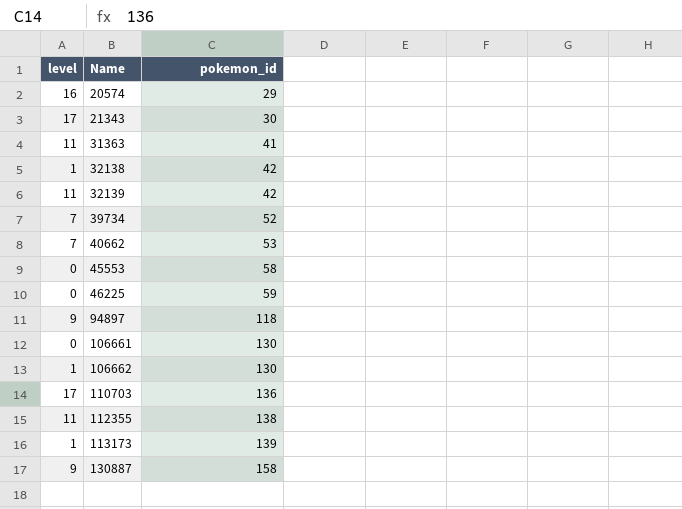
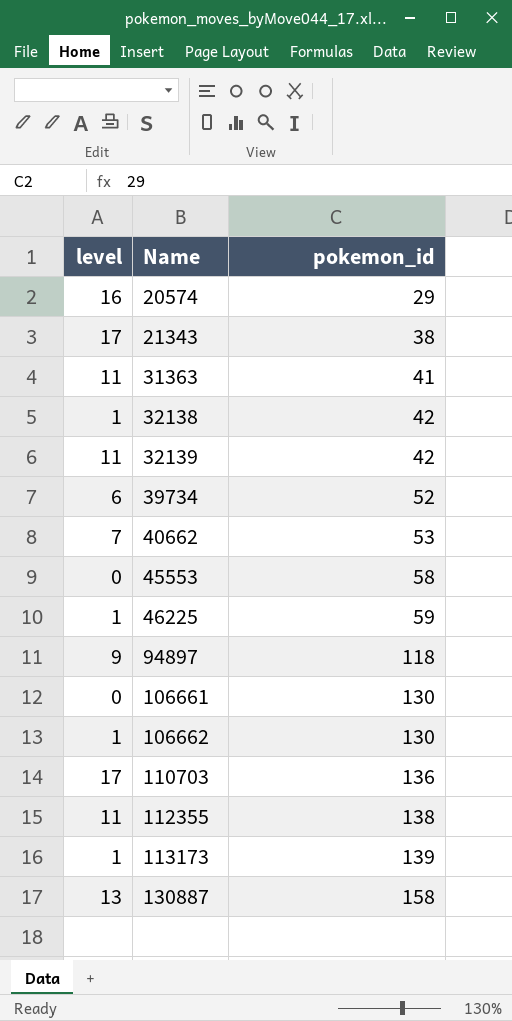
21343 | pokemon_id: 30 -> 38
39734 | level: 7 -> 6
46225 | level: 0 -> 1
130887 | level: 9 -> 13

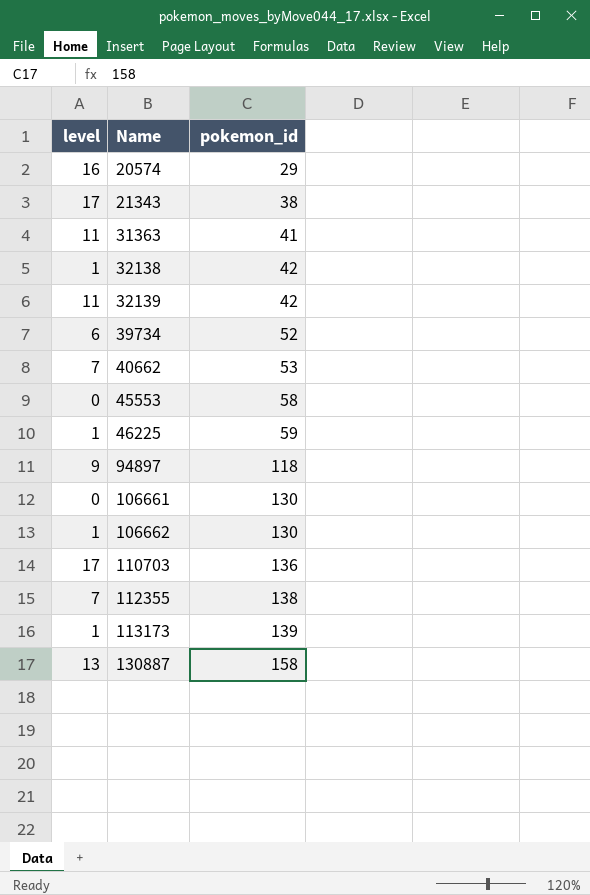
112355 | level: 11 -> 7

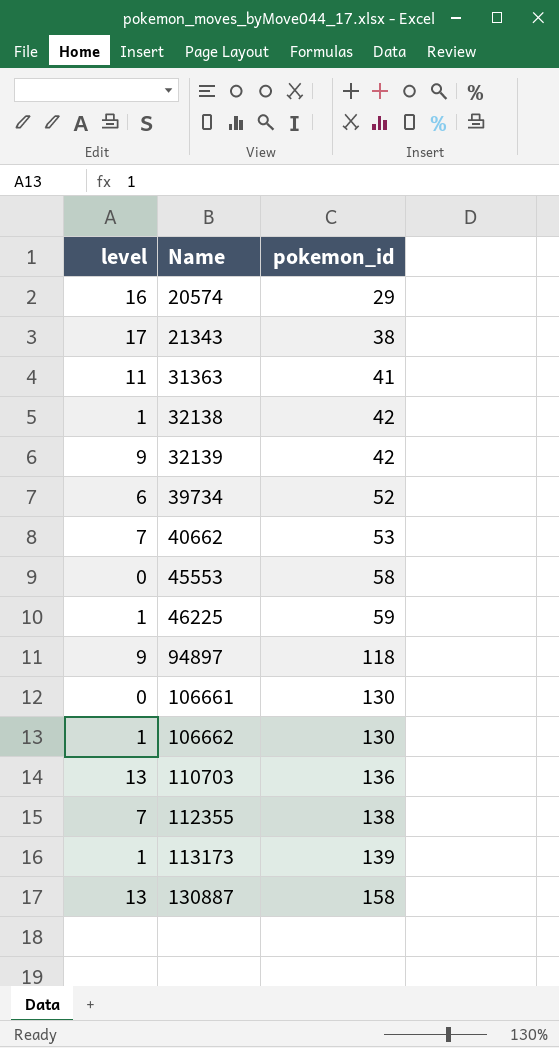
32139 | level: 11 -> 9
110703 | level: 17 -> 13

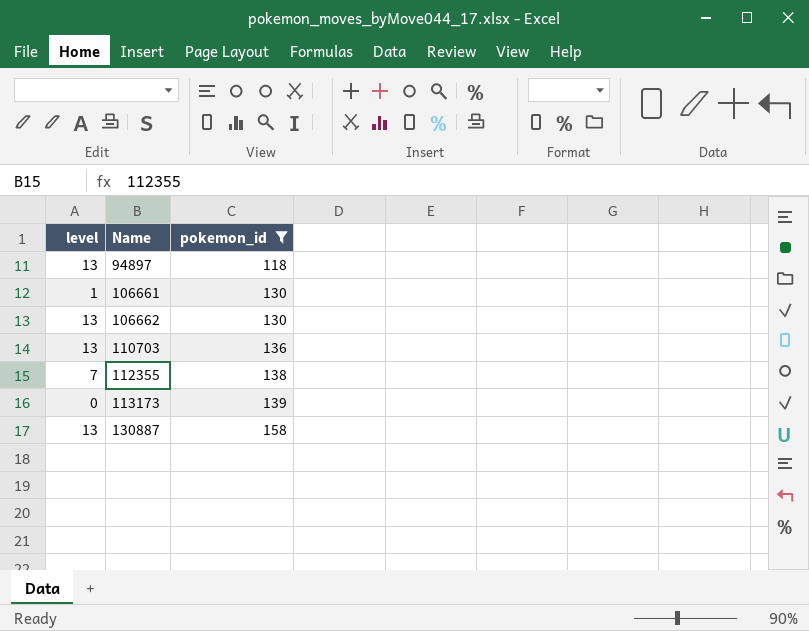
filter: none -> pokemon_id >= 118
94897 | level: 9 -> 13
106661 | level: 0 -> 1
106662 | level: 1 -> 13
113173 | level: 1 -> 0

